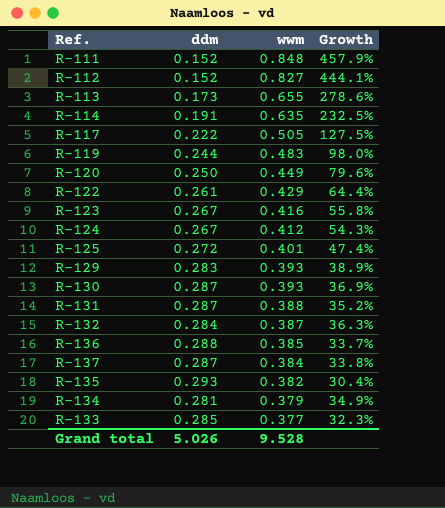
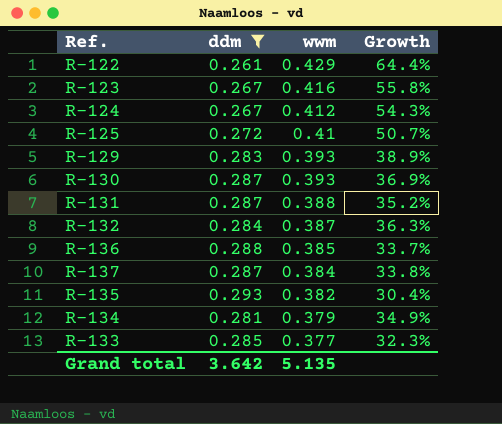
filter: none -> ddm >= 0.261
R-125 | wwm: 0.401 -> 0.41
R-125 | Growth: 47.4% -> 50.7%
Grand total | ddm: 5.026 -> 3.642
Grand total | wwm: 9.528 -> 5.135

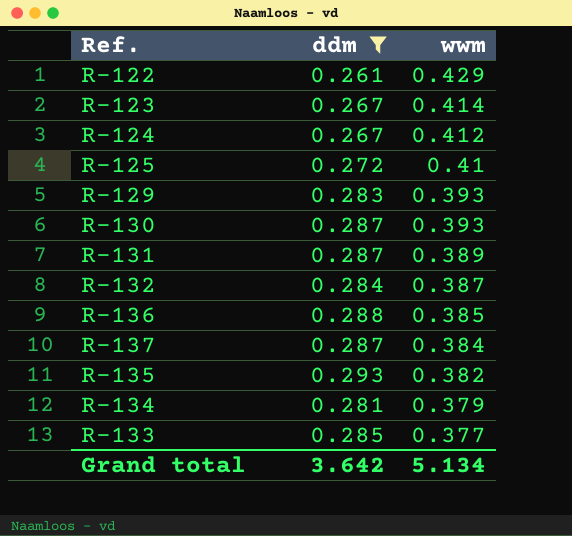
column Growth | formula: ([wwm] - [ddm]) / [ddm] -> none
R-123 | wwm: 0.416 -> 0.414
R-131 | wwm: 0.388 -> 0.389
Grand total | wwm: 5.135 -> 5.134

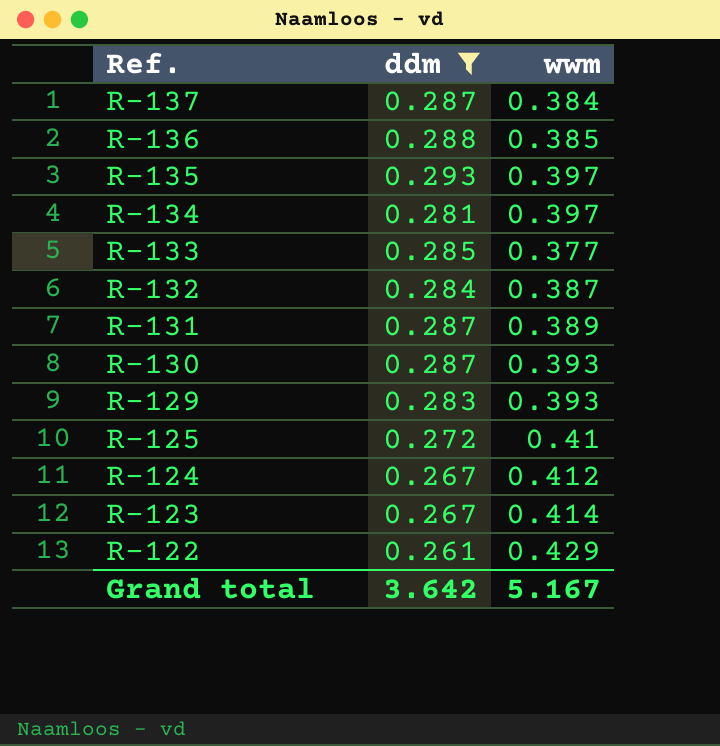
row order: wwm descending -> Ref. descending
R-135 | wwm: 0.382 -> 0.397
R-134 | wwm: 0.379 -> 0.397
Grand total | wwm: 5.134 -> 5.167

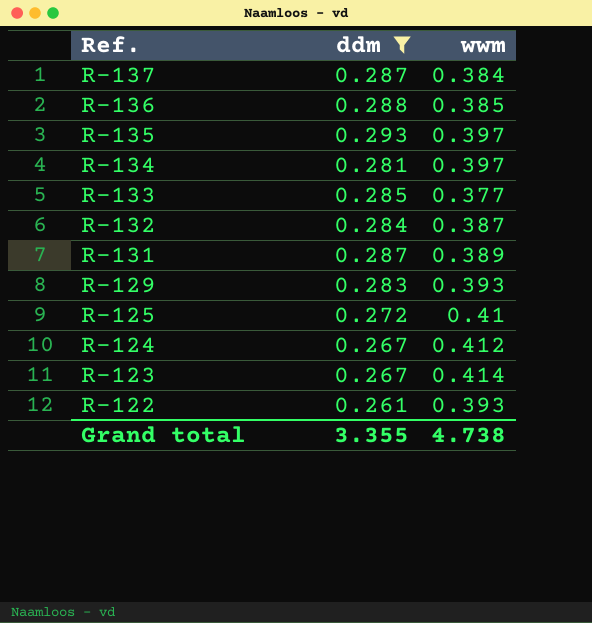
row R-130: 0.287 | 0.393 -> none
R-122 | wwm: 0.429 -> 0.393
Grand total | ddm: 3.642 -> 3.355
Grand total | wwm: 5.167 -> 4.738

